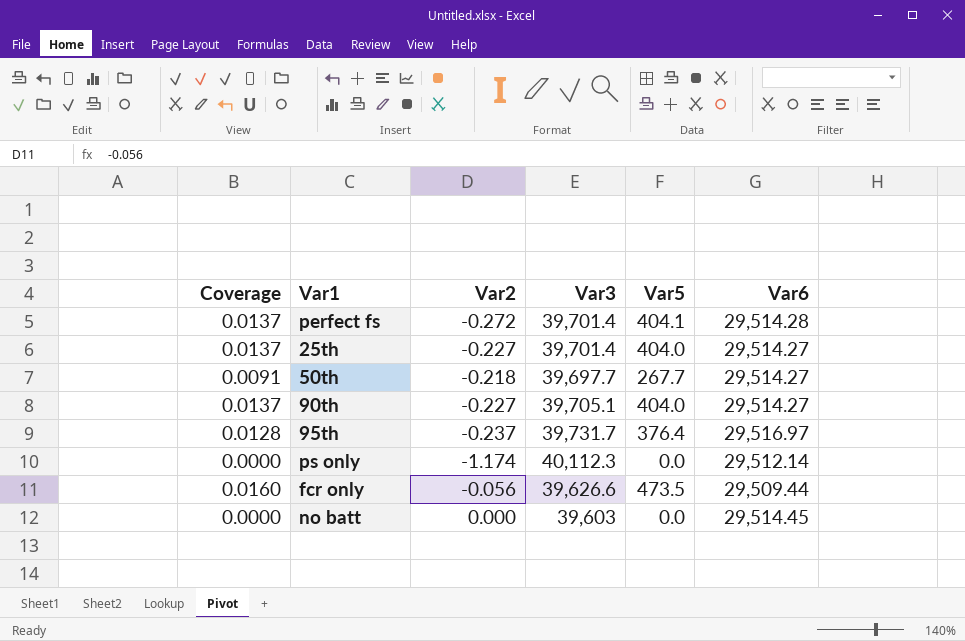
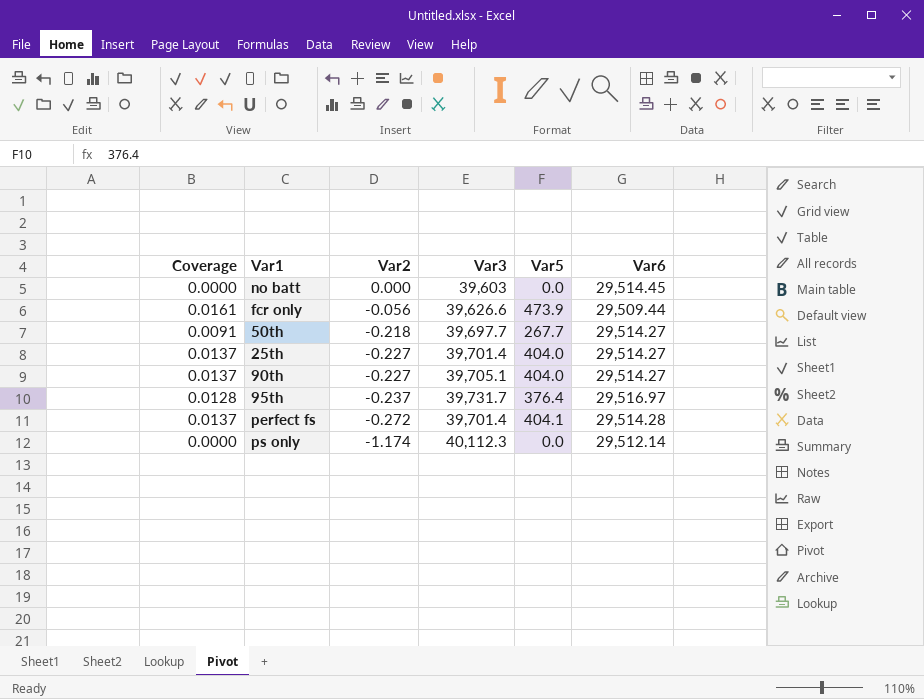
row order: none -> Var2 descending
fcr only | Coverage: 0.0160 -> 0.0161
fcr only | Var5: 473.5 -> 473.9

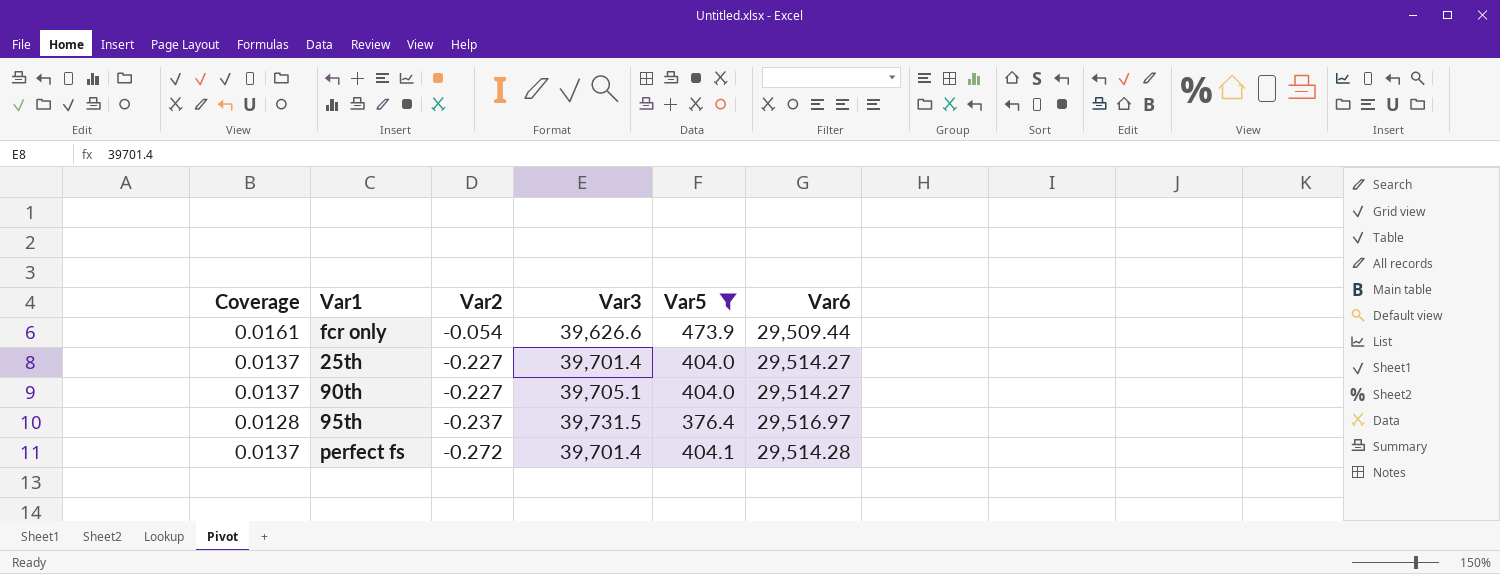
filter: none -> Var5 >= 376.4
fcr only | Var2: -0.056 -> -0.054
95th | Var3: 39,731.7 -> 39,731.5

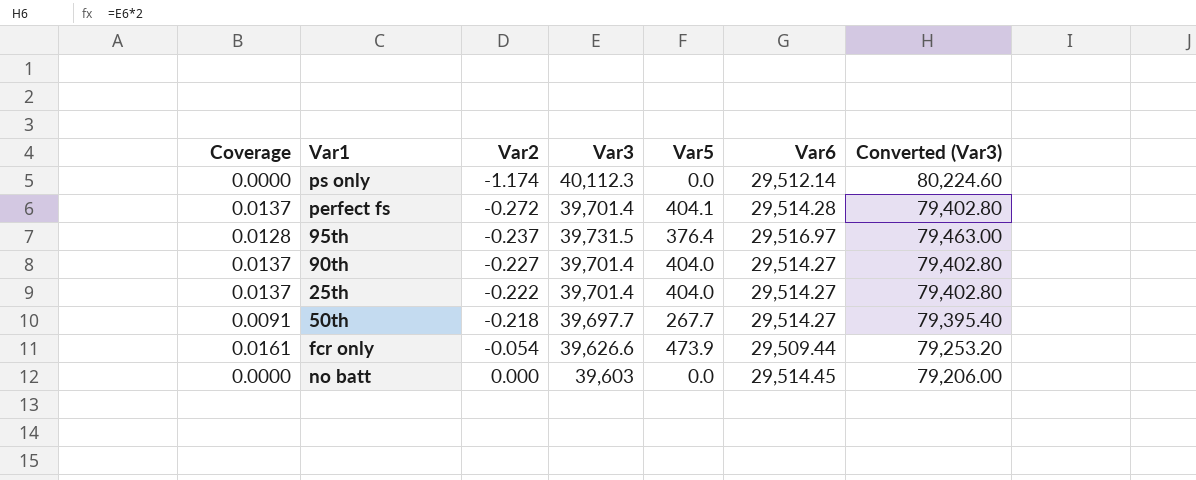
filter: Var5 >= 376.4 -> none
row order: Var2 descending -> Var2 ascending
column Converted (Var3) | formula: none -> [Var3] * 2
90th | Var3: 39,705.1 -> 39,701.4
25th | Var2: -0.227 -> -0.222

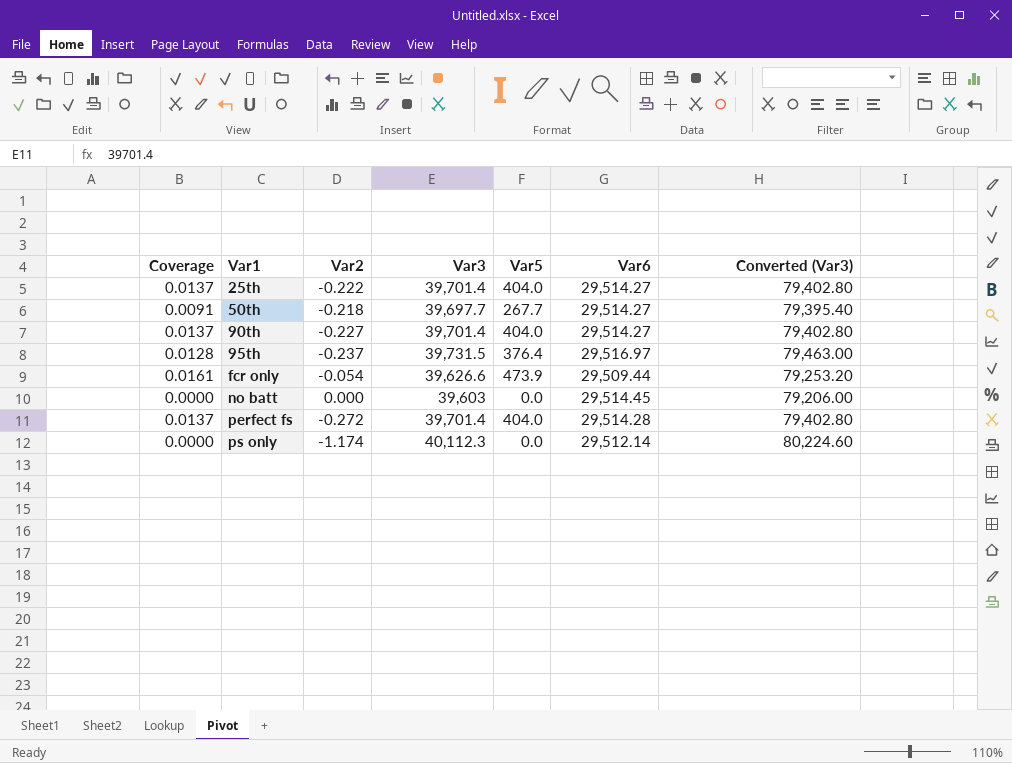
row order: Var2 ascending -> Var1 ascending
perfect fs | Var5: 404.1 -> 404.0

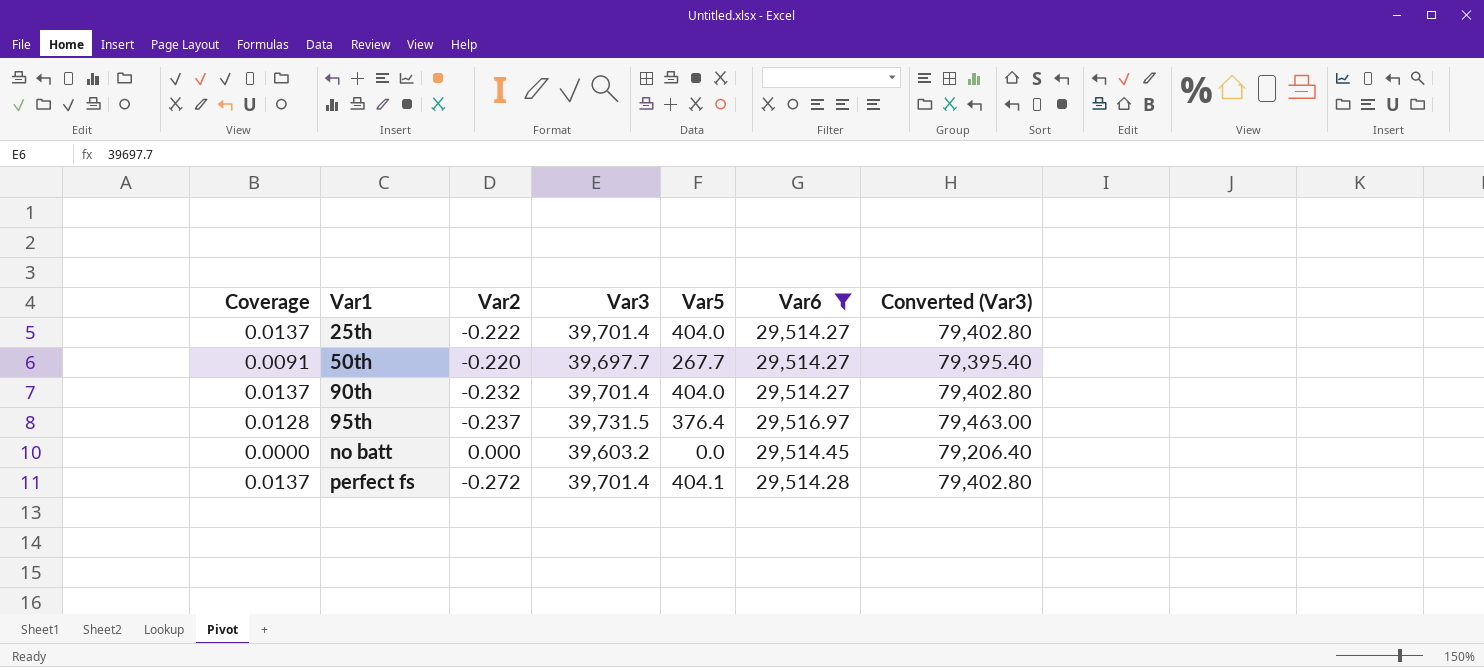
filter: none -> Var6 >= 29,514.27
50th | Var2: -0.218 -> -0.220
90th | Var2: -0.227 -> -0.232
no batt | Var3: 39,603 -> 39,603.2
no batt | Converted (Var3): 79,206.00 -> 79,206.40
perfect fs | Var5: 404.0 -> 404.1

